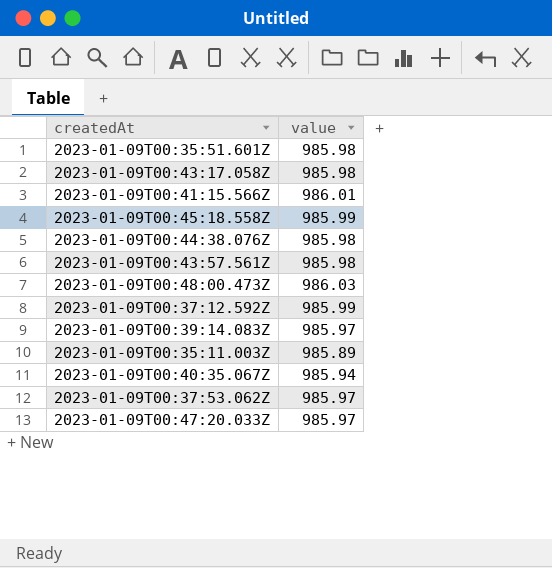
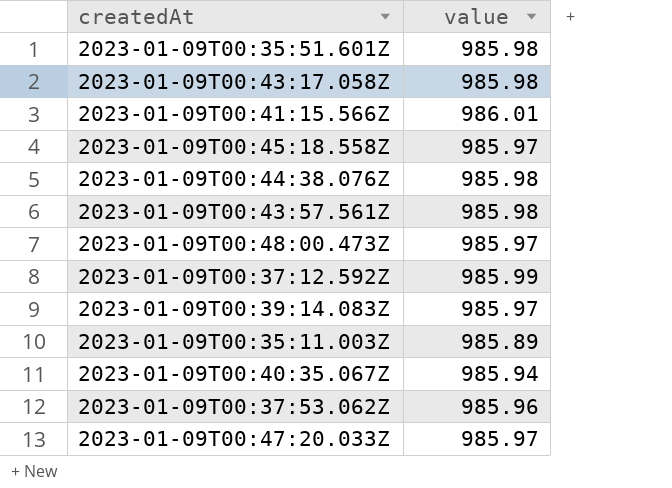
2023-01-09T00:45:18.558Z | value: 985.99 -> 985.97
2023-01-09T00:48:00.473Z | value: 986.03 -> 985.97
2023-01-09T00:37:53.062Z | value: 985.97 -> 985.96

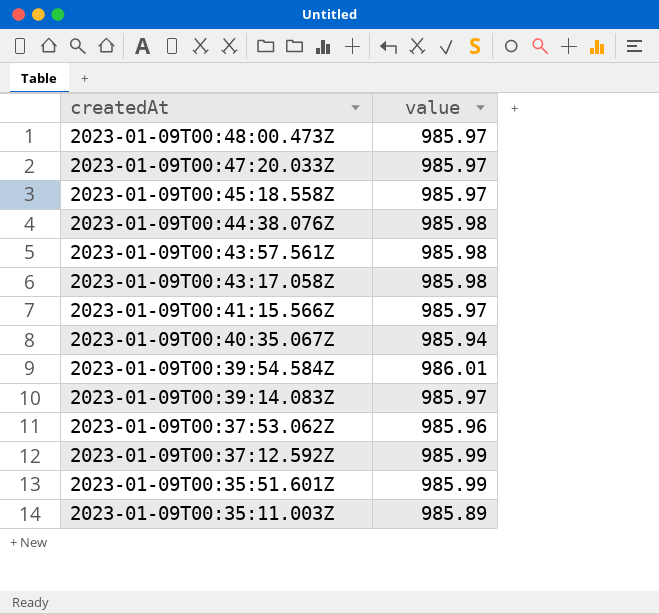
row order: none -> createdAt descending
2023-01-09T00:41:15.566Z | value: 986.01 -> 985.97
row 2023-01-09T00:39:54.584Z: none -> 986.01
2023-01-09T00:35:51.601Z | value: 985.98 -> 985.99

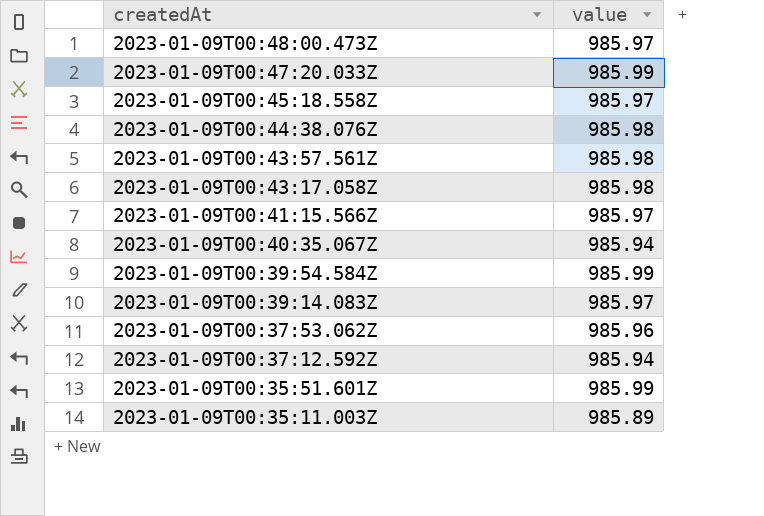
2023-01-09T00:47:20.033Z | value: 985.97 -> 985.99
2023-01-09T00:39:54.584Z | value: 986.01 -> 985.99
2023-01-09T00:37:12.592Z | value: 985.99 -> 985.94

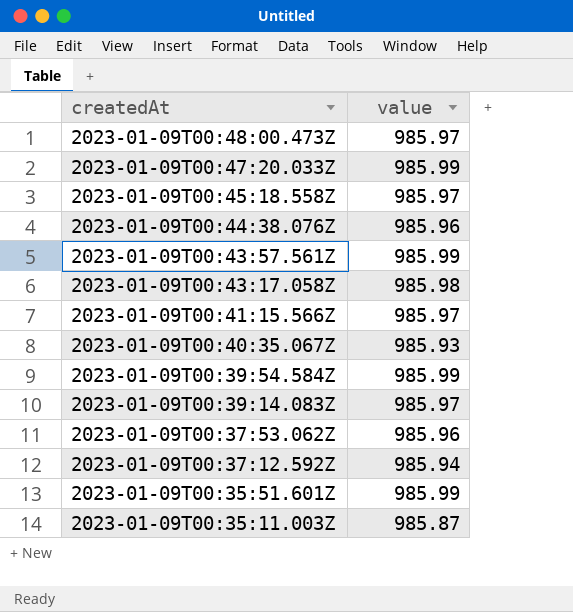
2023-01-09T00:44:38.076Z | value: 985.98 -> 985.96
2023-01-09T00:43:57.561Z | value: 985.98 -> 985.99
2023-01-09T00:40:35.067Z | value: 985.94 -> 985.93
2023-01-09T00:35:11.003Z | value: 985.89 -> 985.87

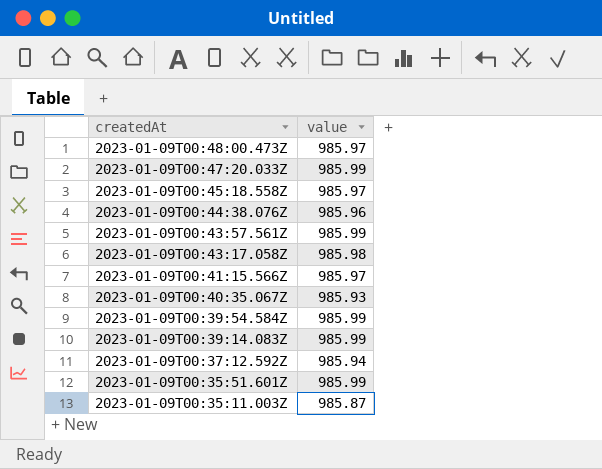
row 2023-01-09T00:37:53.062Z: 985.96 -> none
2023-01-09T00:39:14.083Z | value: 985.97 -> 985.99

